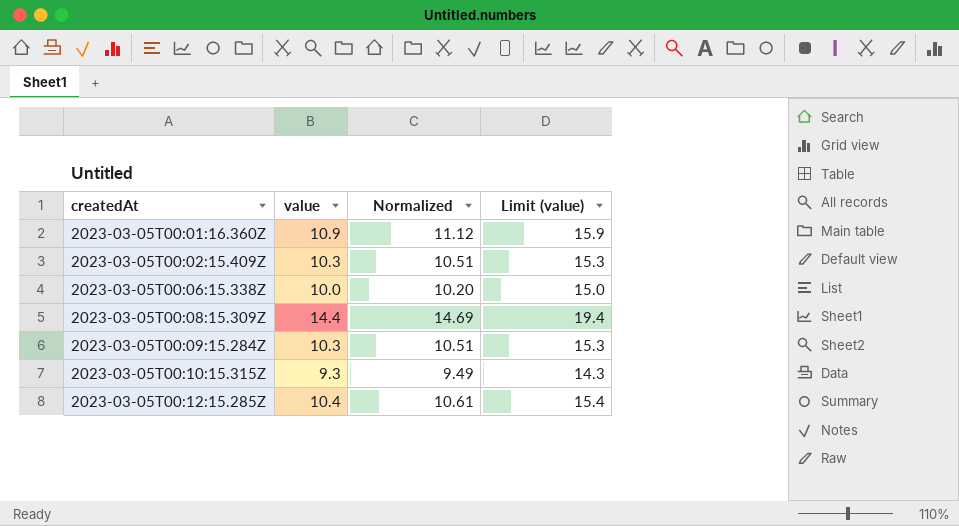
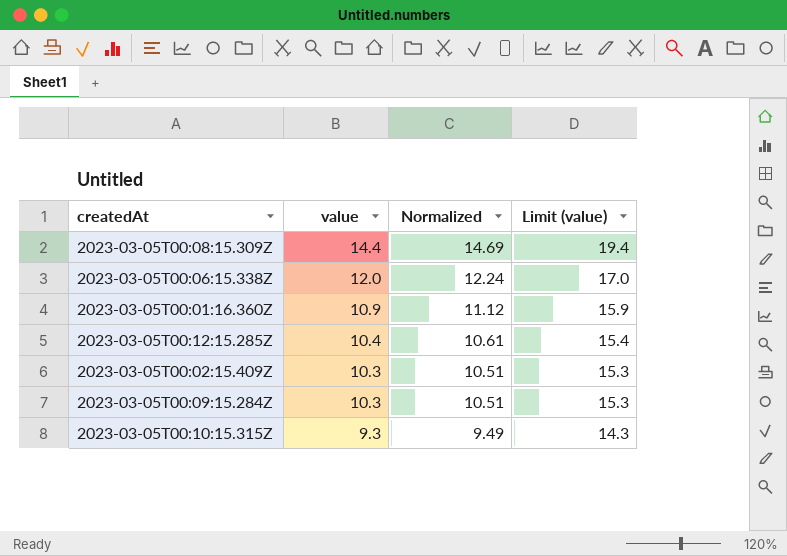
row order: createdAt ascending -> value descending
2023-03-05T00:06:15.338Z | value: 10.0 -> 12.0
2023-03-05T00:06:15.338Z | Normalized: 10.20 -> 12.24
2023-03-05T00:06:15.338Z | Limit (value): 15.0 -> 17.0

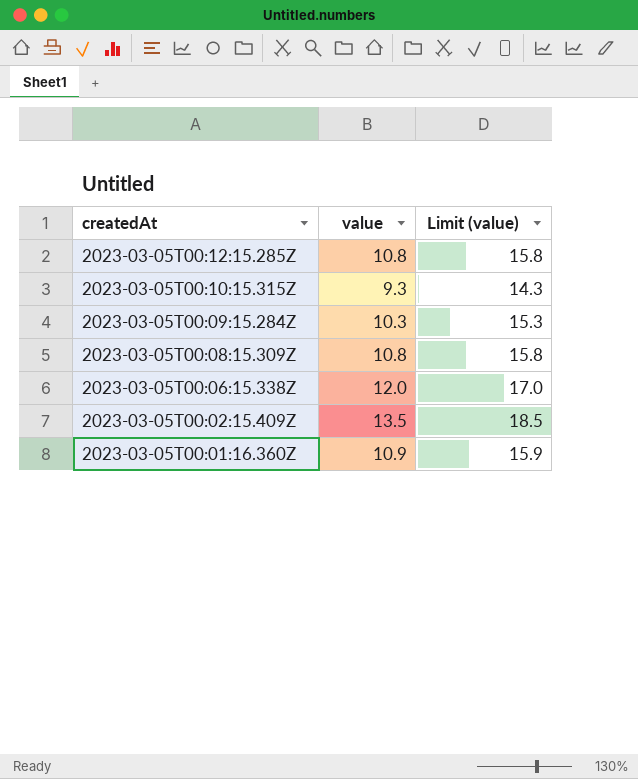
row order: value descending -> createdAt descending
column Normalized | formula: [value] * 1.02 -> none
2023-03-05T00:12:15.285Z | value: 10.4 -> 10.8
2023-03-05T00:12:15.285Z | Limit (value): 15.4 -> 15.8
2023-03-05T00:08:15.309Z | value: 14.4 -> 10.8
2023-03-05T00:08:15.309Z | Limit (value): 19.4 -> 15.8
2023-03-05T00:02:15.409Z | value: 10.3 -> 13.5
2023-03-05T00:02:15.409Z | Limit (value): 15.3 -> 18.5

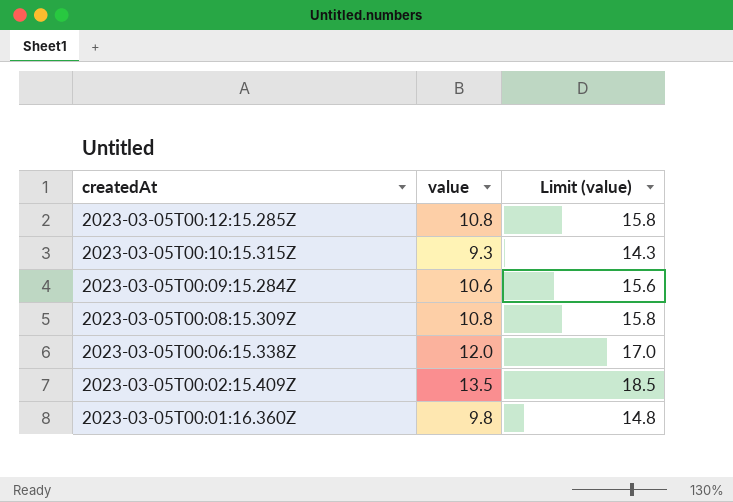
2023-03-05T00:09:15.284Z | value: 10.3 -> 10.6
2023-03-05T00:09:15.284Z | Limit (value): 15.3 -> 15.6
2023-03-05T00:01:16.360Z | value: 10.9 -> 9.8
2023-03-05T00:01:16.360Z | Limit (value): 15.9 -> 14.8

